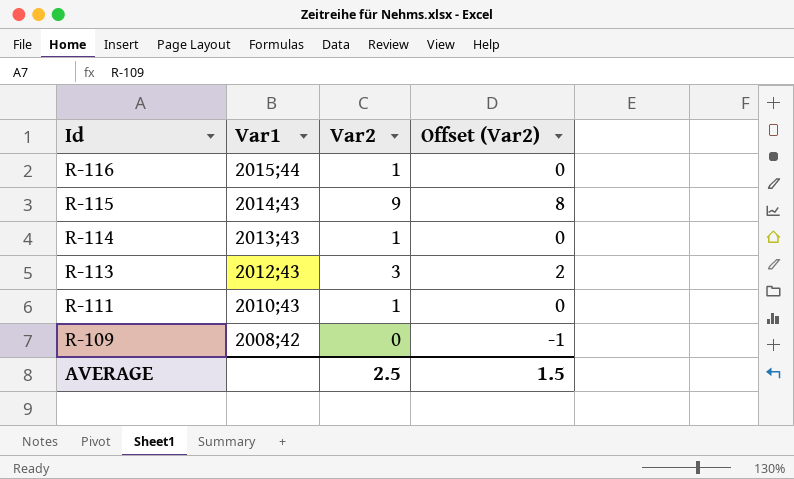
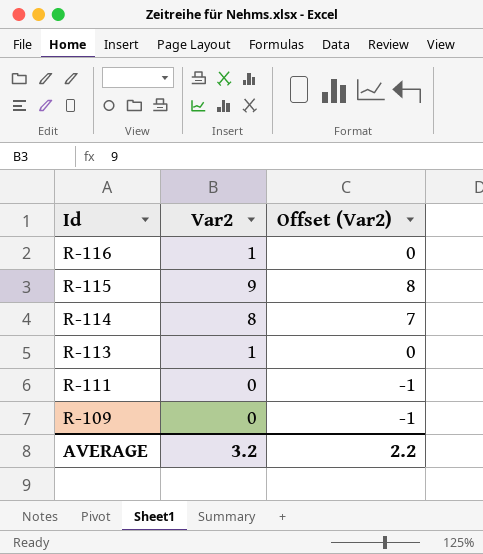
column Var1 | position: 2 -> none
R-114 | Var2: 1 -> 8
R-114 | Offset (Var2): 0 -> 7
R-113 | Var2: 3 -> 1
R-113 | Offset (Var2): 2 -> 0
R-111 | Var2: 1 -> 0
R-111 | Offset (Var2): 0 -> -1
AVERAGE | Var2: 2.5 -> 3.2
AVERAGE | Offset (Var2): 1.5 -> 2.2

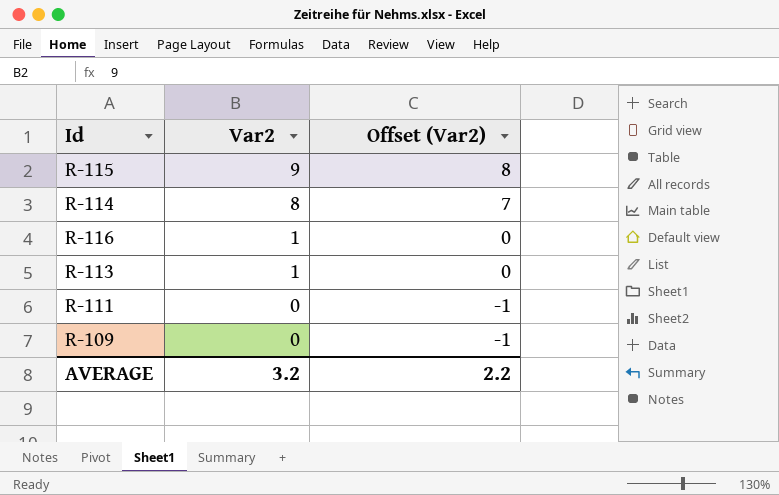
row order: Id descending -> Var2 descending

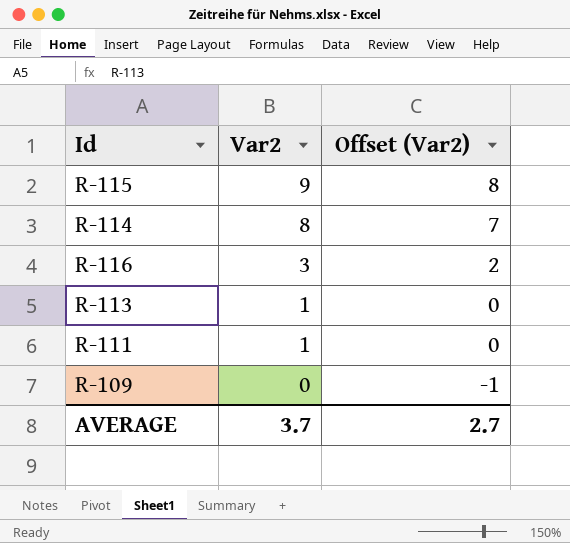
R-116 | Var2: 1 -> 3
R-116 | Offset (Var2): 0 -> 2
R-111 | Var2: 0 -> 1
R-111 | Offset (Var2): -1 -> 0
AVERAGE | Var2: 3.2 -> 3.7
AVERAGE | Offset (Var2): 2.2 -> 2.7

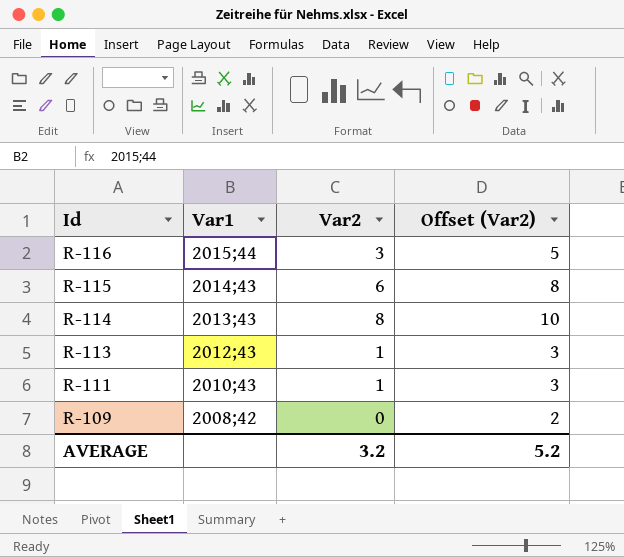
row order: Var2 descending -> Id descending
column Var1 | position: none -> 2
column Offset (Var2) | formula: [Var2] - 1 -> [Var2] + 2
R-115 | Var2: 9 -> 6
AVERAGE | Var2: 3.7 -> 3.2
AVERAGE | Offset (Var2): 2.7 -> 5.2

